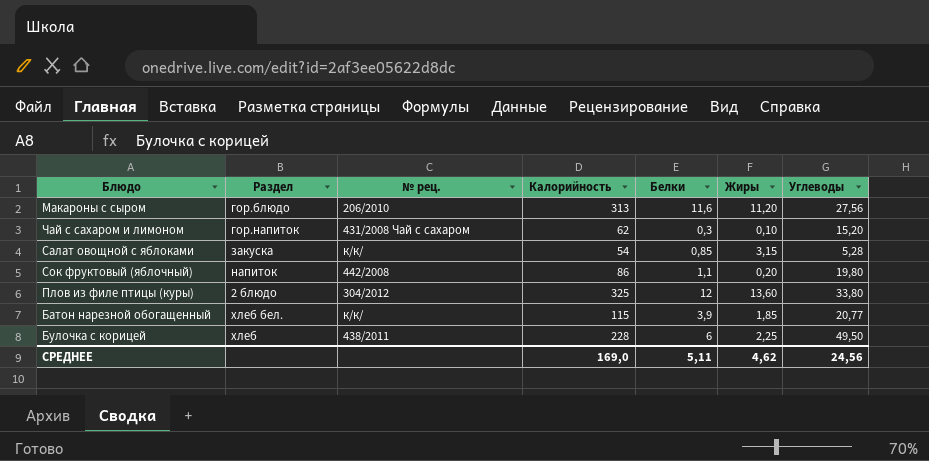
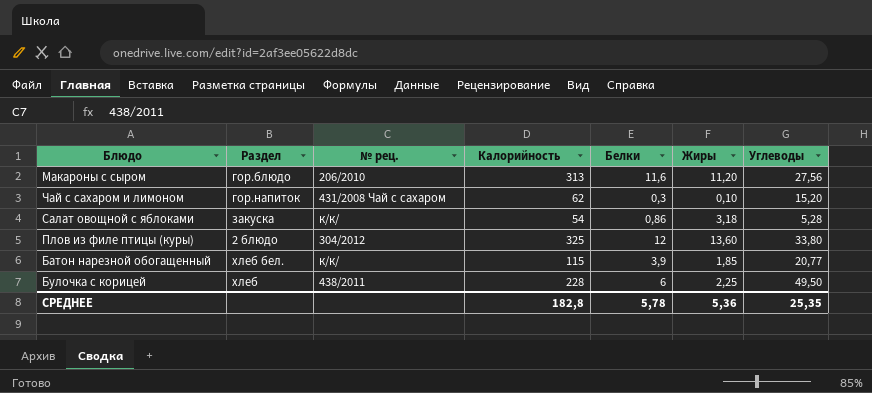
row Сок фруктовый (яблочный): напиток | 442/2008 | 86 | 1,1 | 0,20 | 19,80 -> none
Салат овощной с яблоками | Белки: 0,85 -> 0,86
Салат овощной с яблоками | Жиры: 3,15 -> 3,18
СРЕДНЕЕ | Калорийность: 169,0 -> 182,8
СРЕДНЕЕ | Белки: 5,11 -> 5,78
СРЕДНЕЕ | Жиры: 4,62 -> 5,36
СРЕДНЕЕ | Углеводы: 24,56 -> 25,35

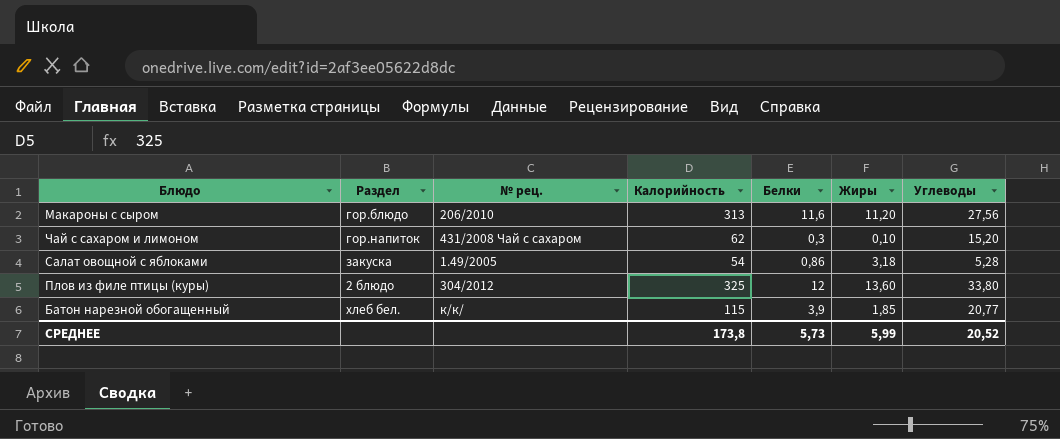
row Булочка с корицей: хлеб | 438/2011 | 228 | 6 | 2,25 | 49,50 -> none
Салат овощной с яблоками | № рец.: к/к/ -> 1.49/2005
СРЕДНЕЕ | Калорийность: 182,8 -> 173,8
СРЕДНЕЕ | Белки: 5,78 -> 5,73
СРЕДНЕЕ | Жиры: 5,36 -> 5,99
СРЕДНЕЕ | Углеводы: 25,35 -> 20,52

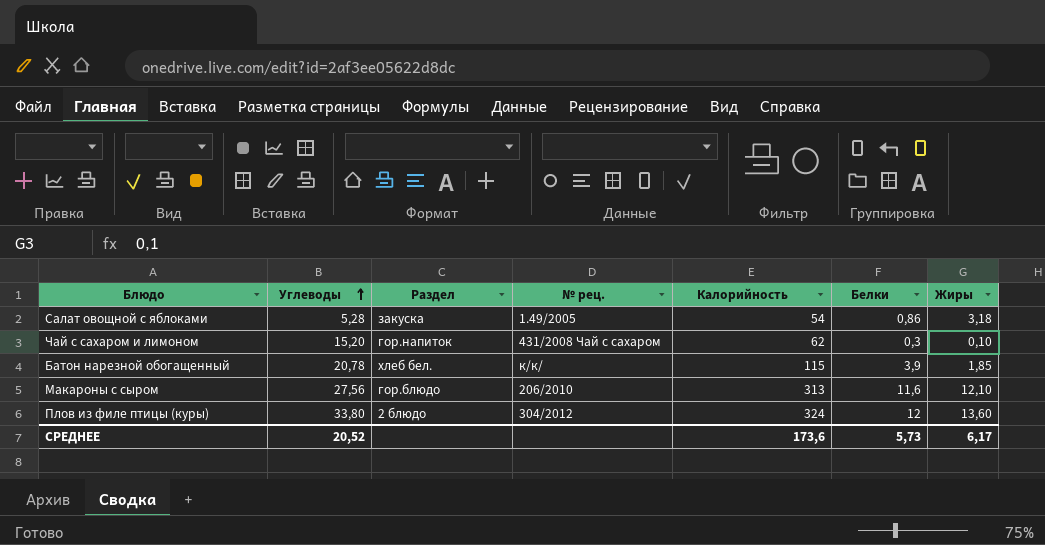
row order: none -> Углеводы ascending
column Углеводы | position: 7 -> 2
Батон нарезной обогащенный | Углеводы: 20,77 -> 20,78
Макароны с сыром | Жиры: 11,20 -> 12,10
Плов из филе птицы (куры) | Калорийность: 325 -> 324
СРЕДНЕЕ | Калорийность: 173,8 -> 173,6
СРЕДНЕЕ | Жиры: 5,99 -> 6,17

